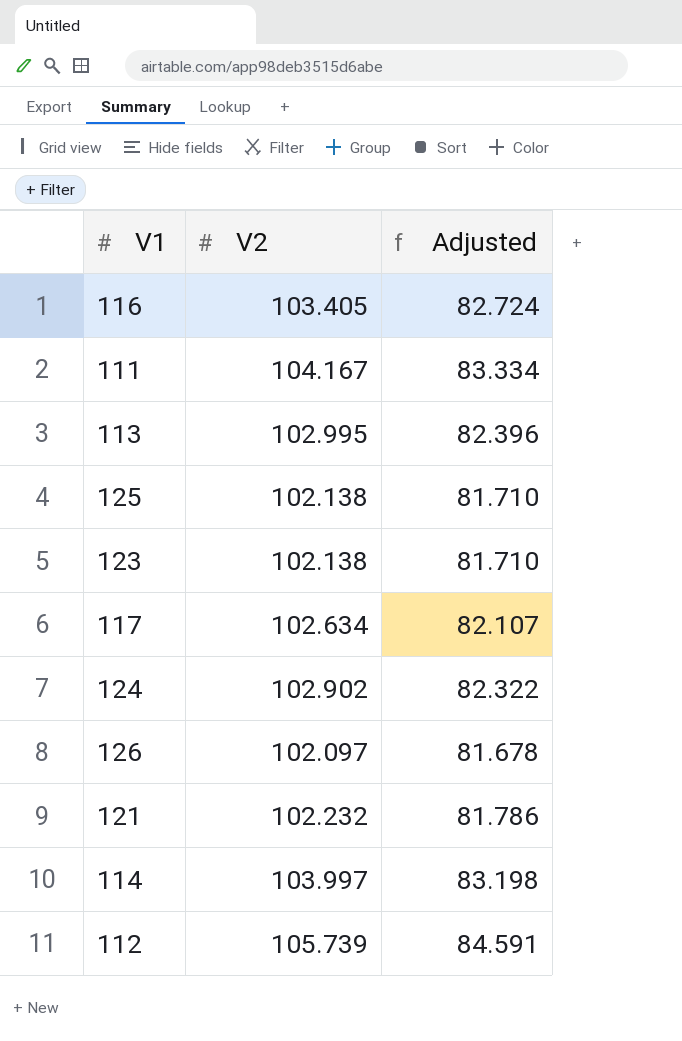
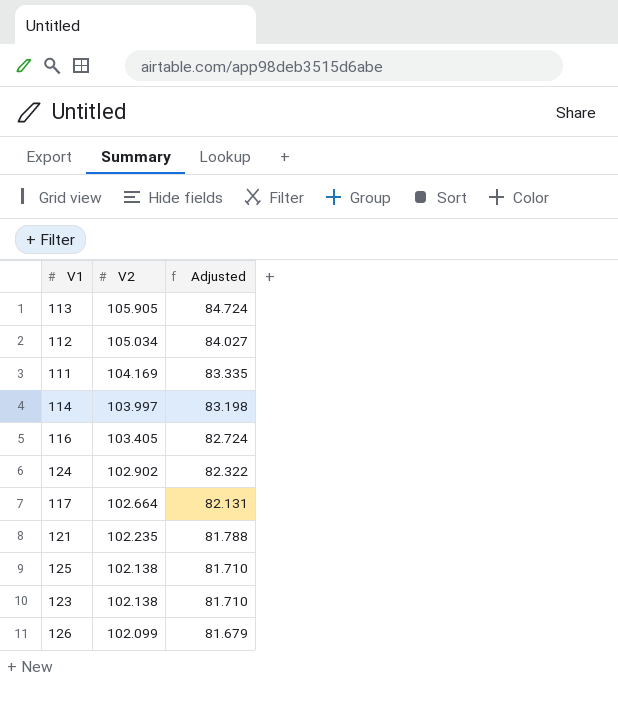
row order: none -> V2 descending
113 | V2: 102.995 -> 105.905
113 | Adjusted: 82.396 -> 84.724
112 | V2: 105.739 -> 105.034
112 | Adjusted: 84.591 -> 84.027
111 | V2: 104.167 -> 104.169
111 | Adjusted: 83.334 -> 83.335
117 | V2: 102.634 -> 102.664
117 | Adjusted: 82.107 -> 82.131
121 | V2: 102.232 -> 102.235
121 | Adjusted: 81.786 -> 81.788
126 | V2: 102.097 -> 102.099
126 | Adjusted: 81.678 -> 81.679

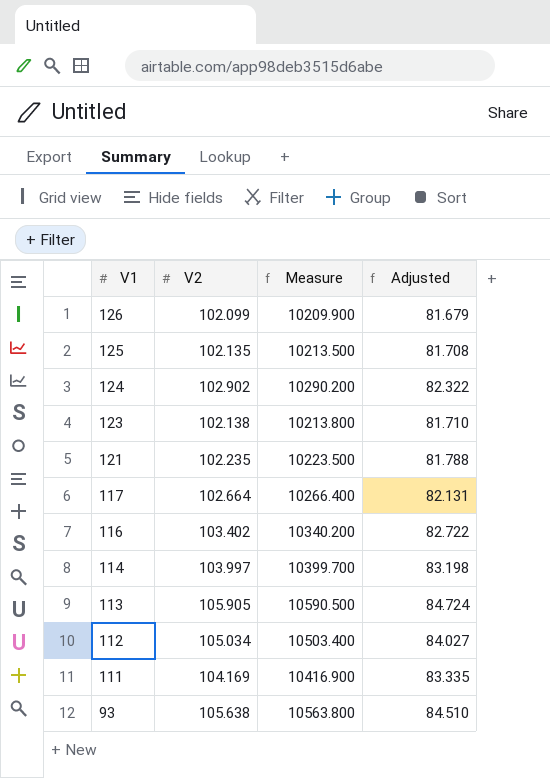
row order: V2 descending -> V1 descending
column Measure | formula: none -> [V2] * 100
125 | V2: 102.138 -> 102.135
125 | Adjusted: 81.710 -> 81.708
116 | V2: 103.405 -> 103.402
116 | Adjusted: 82.724 -> 82.722
row 93: none -> 105.638 | 10563.800 | 84.510

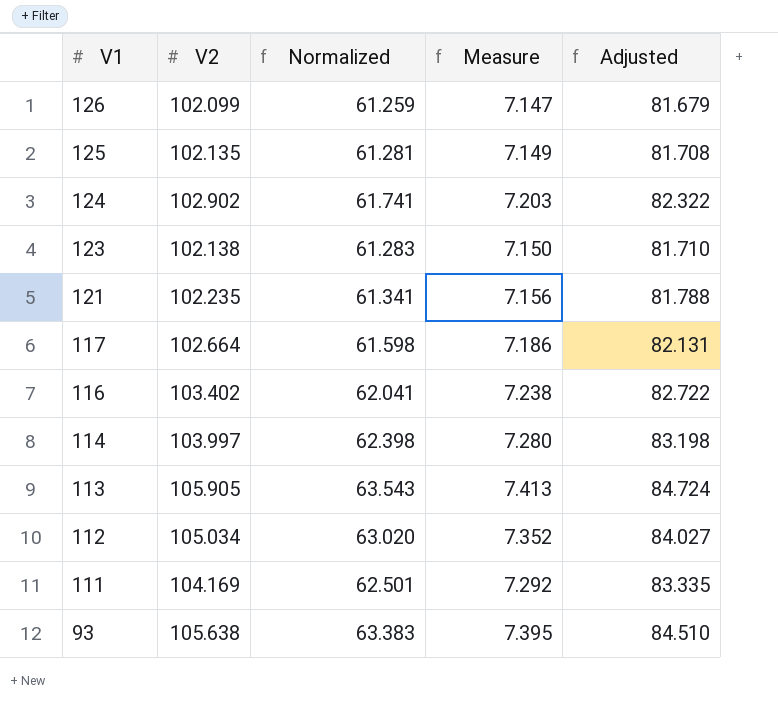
column Normalized | formula: none -> [V2] * 0.6
column Measure | formula: [V2] * 100 -> [V2] * 0.07

